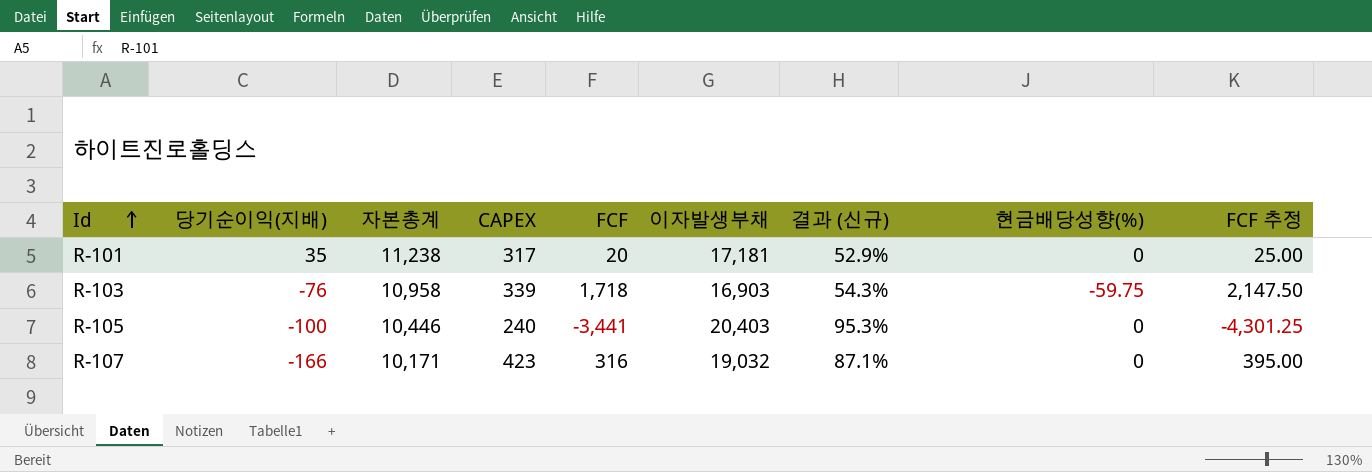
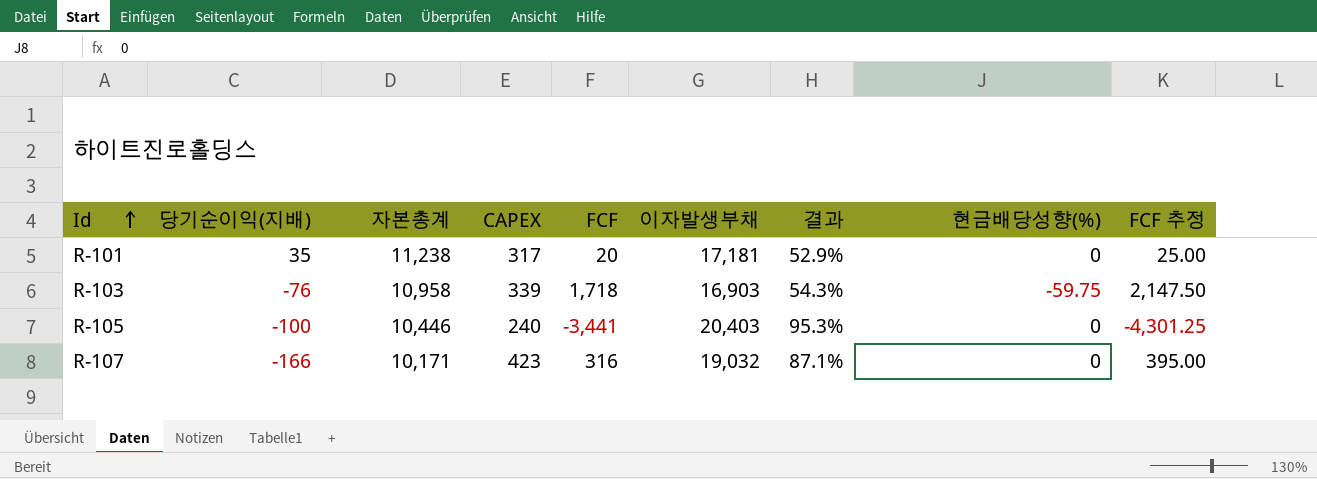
column name: 결과 (신규) -> 결과

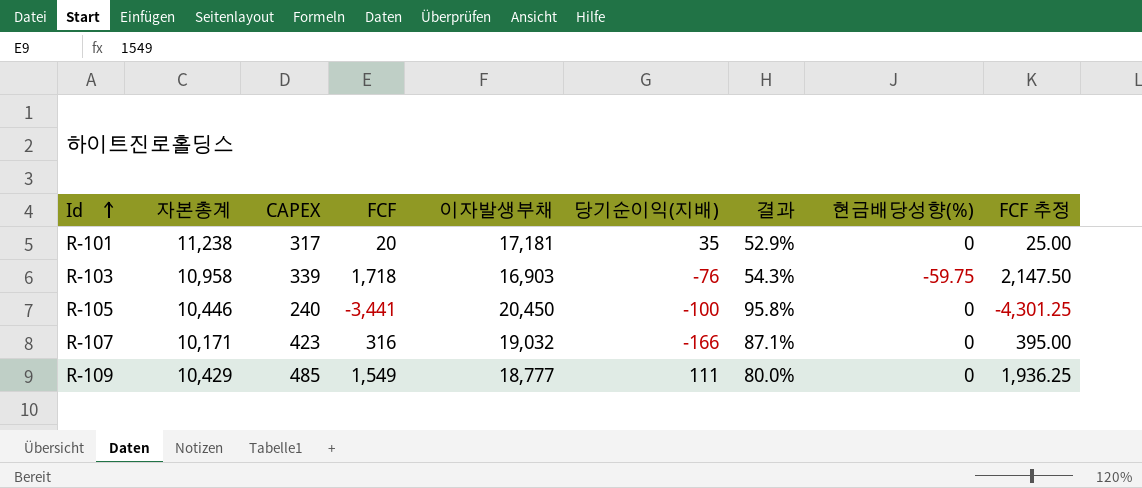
column 당기순이익(지배) | position: 2 -> 6
R-105 | 이자발생부채: 20,403 -> 20,450
R-105 | 결과: 95.3% -> 95.8%
row R-109: none -> 10,429 | 485 | 1,549 | 18,777 | 111 | 80.0% | 0 | 1,936.25

